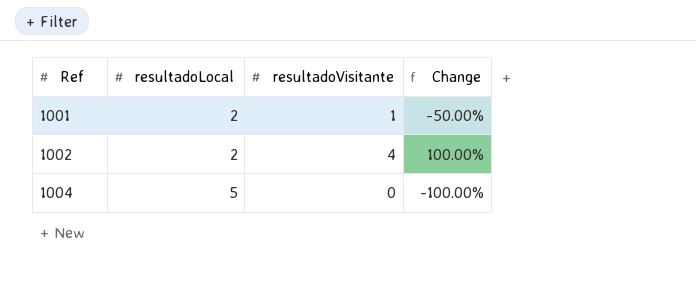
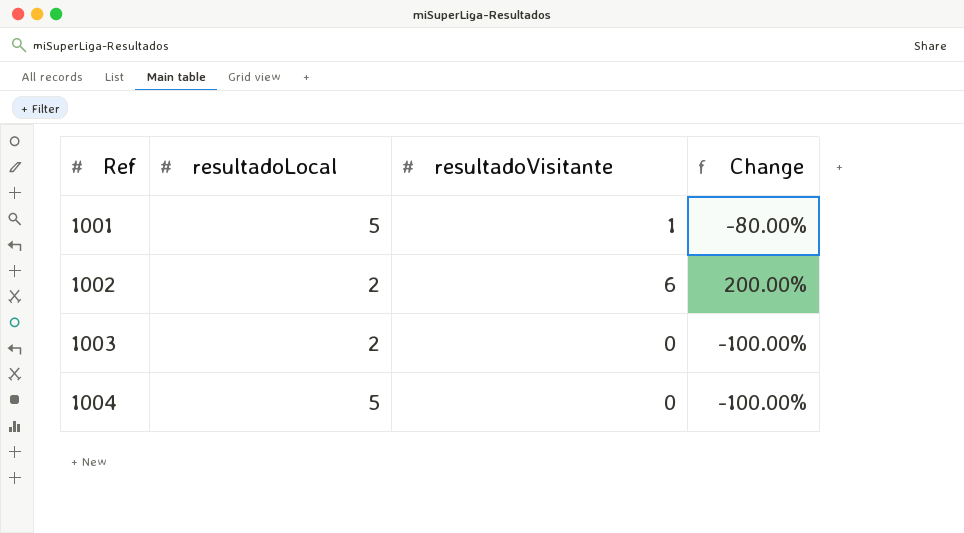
1001 | resultadoLocal: 2 -> 5
1001 | Change: -50.00% -> -80.00%
1002 | resultadoVisitante: 4 -> 6
1002 | Change: 100.00% -> 200.00%
row 1003: none -> 2 | 0 | -100.00%

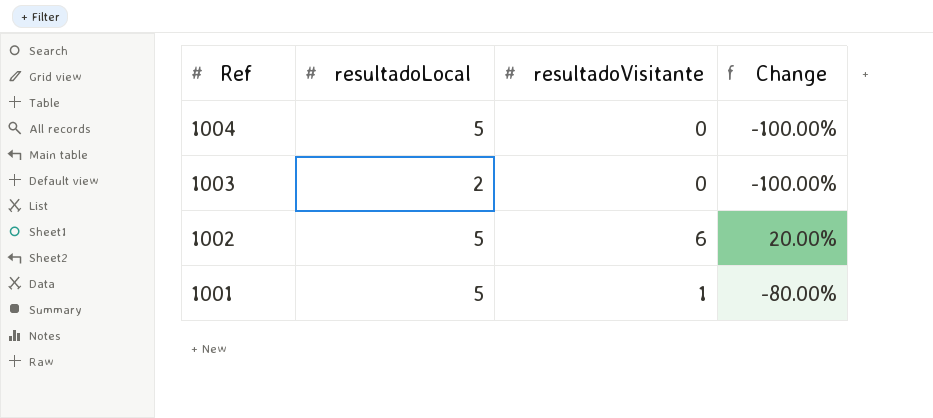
row order: Ref ascending -> Ref descending
1002 | resultadoLocal: 2 -> 5
1002 | Change: 200.00% -> 20.00%

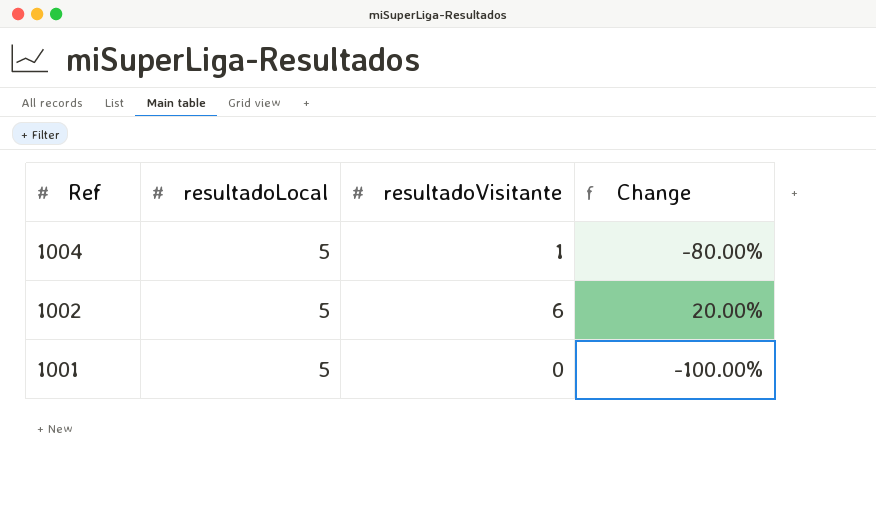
row 1003: 2 | 0 | -100.00% -> none
1004 | resultadoVisitante: 0 -> 1
1004 | Change: -100.00% -> -80.00%
1001 | resultadoVisitante: 1 -> 0
1001 | Change: -80.00% -> -100.00%

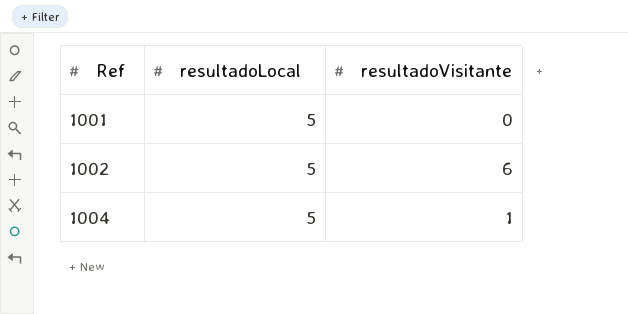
row order: Ref descending -> Ref ascending
column Change | formula: ([resultadoVisitante] - [resultadoLocal]) / [resultadoLocal] -> none

